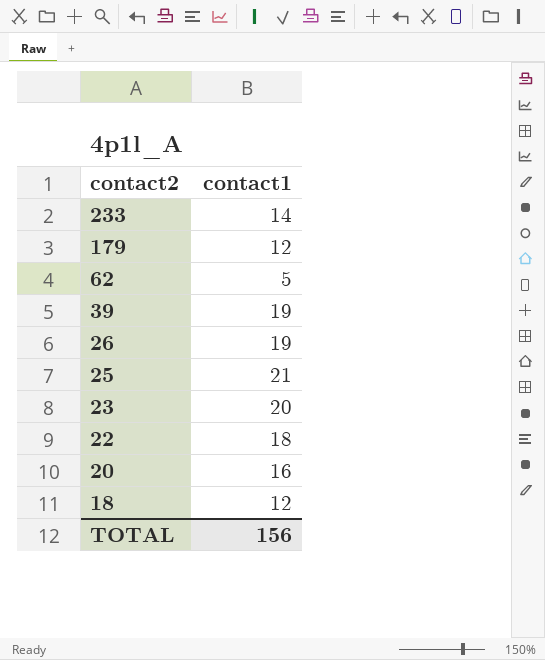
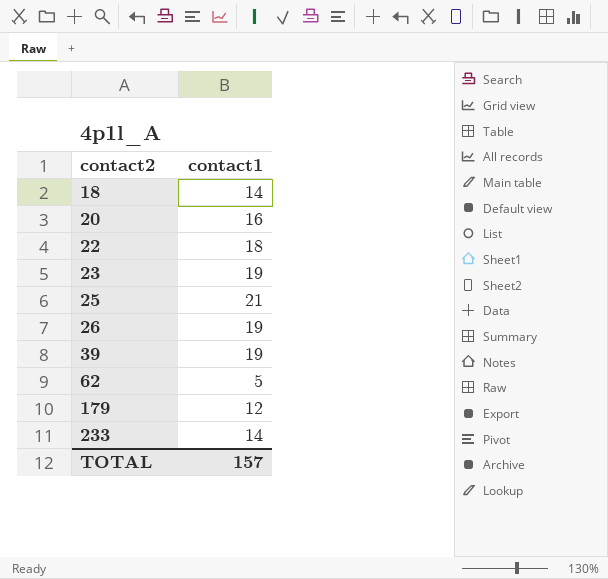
row order: contact2 descending -> contact2 ascending
18 | contact1: 12 -> 14
23 | contact1: 20 -> 19
TOTAL | contact1: 156 -> 157

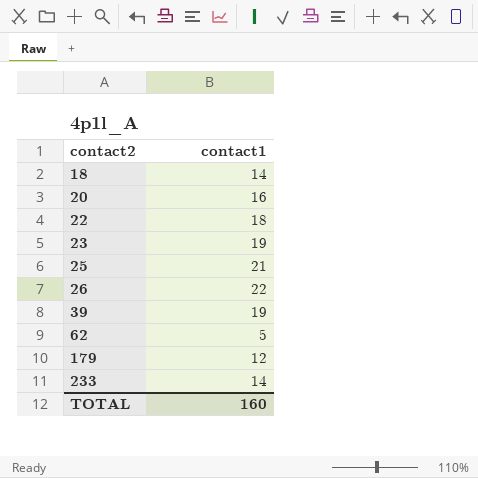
26 | contact1: 19 -> 22
TOTAL | contact1: 157 -> 160

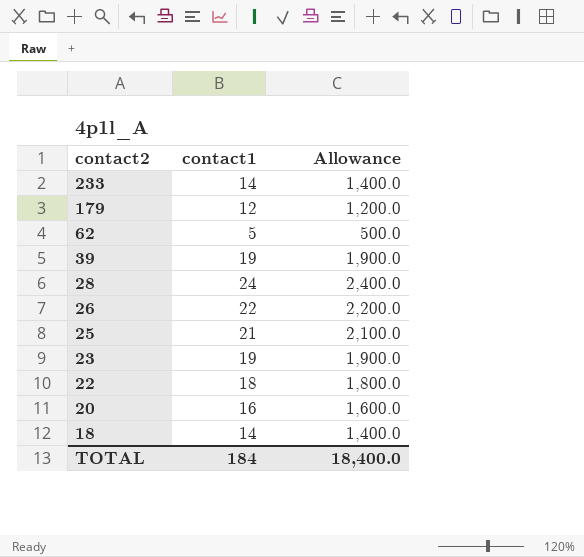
row order: contact2 ascending -> contact2 descending
column Allowance | formula: none -> [contact1] * 100
row 28: none -> 24 | 2,400.0
TOTAL | contact1: 160 -> 184

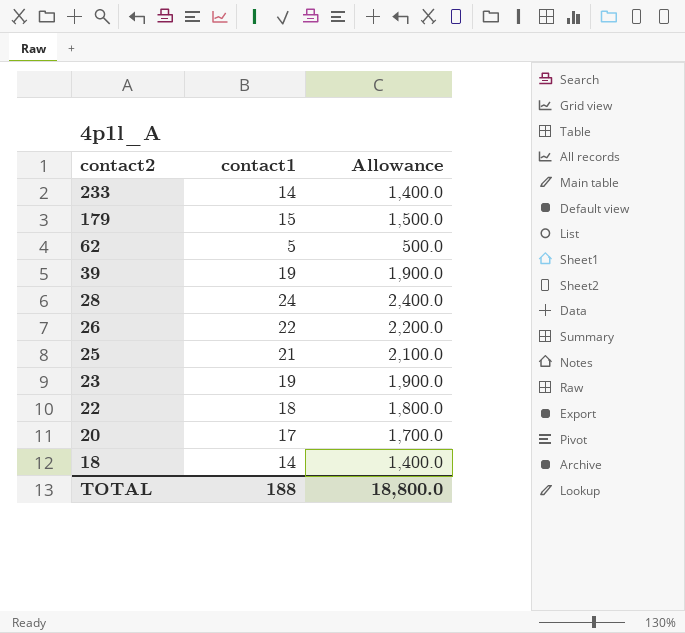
179 | contact1: 12 -> 15
179 | Allowance: 1,200.0 -> 1,500.0
20 | contact1: 16 -> 17
20 | Allowance: 1,600.0 -> 1,700.0
TOTAL | contact1: 184 -> 188
TOTAL | Allowance: 18,400.0 -> 18,800.0

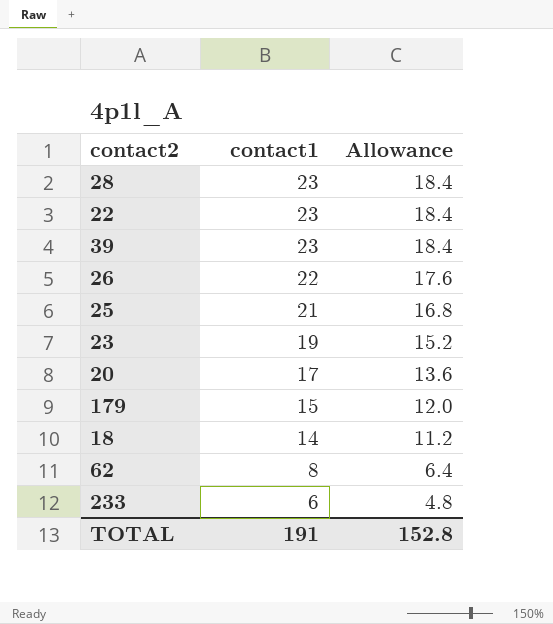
row order: contact2 descending -> contact1 descending
column Allowance | formula: [contact1] * 100 -> [contact1] * 0.8
28 | contact1: 24 -> 23
22 | contact1: 18 -> 23
39 | contact1: 19 -> 23
62 | contact1: 5 -> 8
233 | contact1: 14 -> 6
TOTAL | contact1: 188 -> 191
TOTAL | Allowance: 18,800.0 -> 152.8

